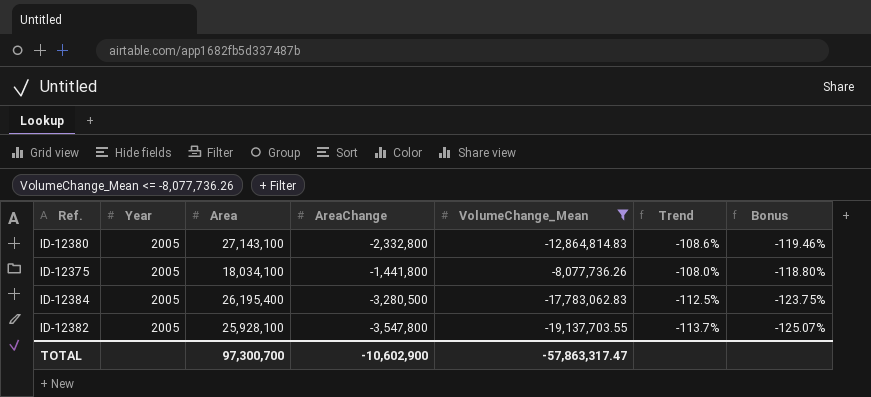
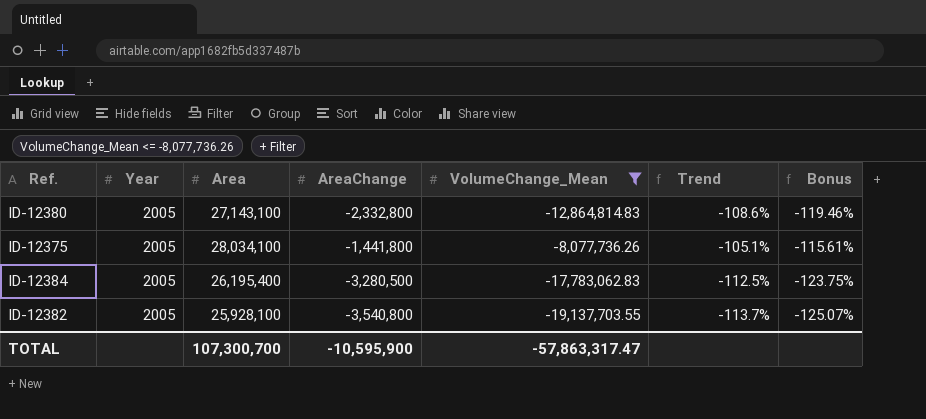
ID-12375 | Area: 18,034,100 -> 28,034,100
ID-12375 | Trend: -108.0% -> -105.1%
ID-12375 | Bonus: -118.80% -> -115.61%
ID-12382 | AreaChange: -3,547,800 -> -3,540,800
TOTAL | Area: 97,300,700 -> 107,300,700
TOTAL | AreaChange: -10,602,900 -> -10,595,900

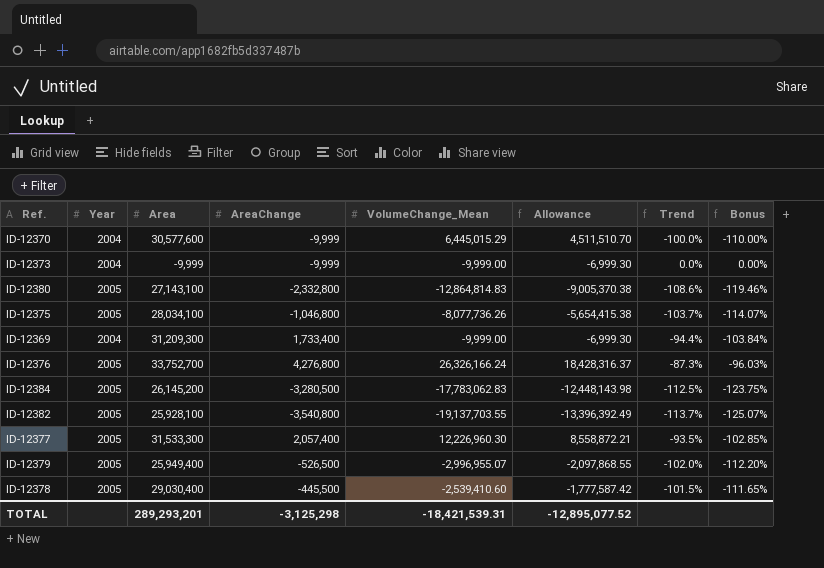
filter: VolumeChange_Mean <= -8,077,736.26 -> none
column Allowance | formula: none -> [VolumeChange_Mean] * 0.7
ID-12375 | AreaChange: -1,441,800 -> -1,046,800
ID-12375 | Trend: -105.1% -> -103.7%
ID-12375 | Bonus: -115.61% -> -114.07%
ID-12384 | Area: 26,195,400 -> 26,145,200
TOTAL | Area: 107,300,700 -> 289,293,201
TOTAL | AreaChange: -10,595,900 -> -3,125,298
TOTAL | VolumeChange_Mean: -57,863,317.47 -> -18,421,539.31

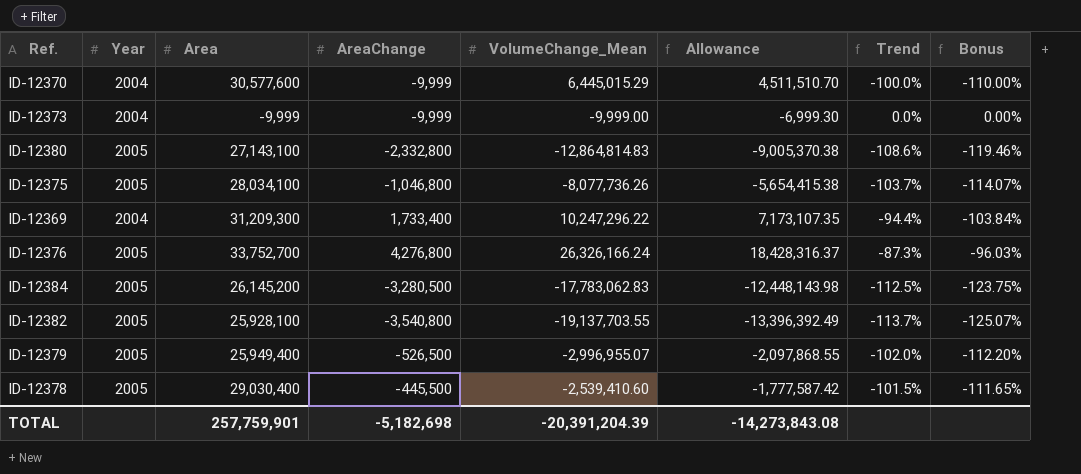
row ID-12377: 2005 | 31,533,300 | 2,057,400 | 12,226,960.30 | 8,558,872.21 | -93.5% | -102.85% -> none
ID-12369 | VolumeChange_Mean: -9,999.00 -> 10,247,296.22
ID-12369 | Allowance: -6,999.30 -> 7,173,107.35
TOTAL | Area: 289,293,201 -> 257,759,901
TOTAL | AreaChange: -3,125,298 -> -5,182,698
TOTAL | VolumeChange_Mean: -18,421,539.31 -> -20,391,204.39
TOTAL | Allowance: -12,895,077.52 -> -14,273,843.08

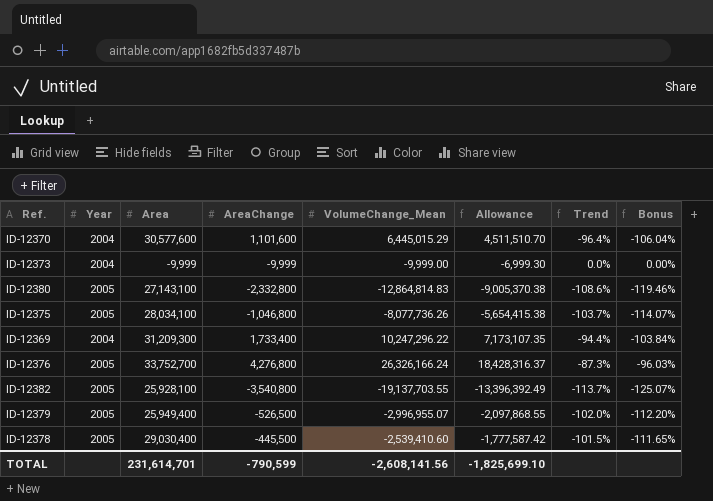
row ID-12384: 2005 | 26,145,200 | -3,280,500 | -17,783,062.83 | -12,448,143.98 | -112.5% | -123.75% -> none
ID-12370 | AreaChange: -9,999 -> 1,101,600
ID-12370 | Trend: -100.0% -> -96.4%
ID-12370 | Bonus: -110.00% -> -106.04%
TOTAL | Area: 257,759,901 -> 231,614,701
TOTAL | AreaChange: -5,182,698 -> -790,599
TOTAL | VolumeChange_Mean: -20,391,204.39 -> -2,608,141.56
TOTAL | Allowance: -14,273,843.08 -> -1,825,699.10

